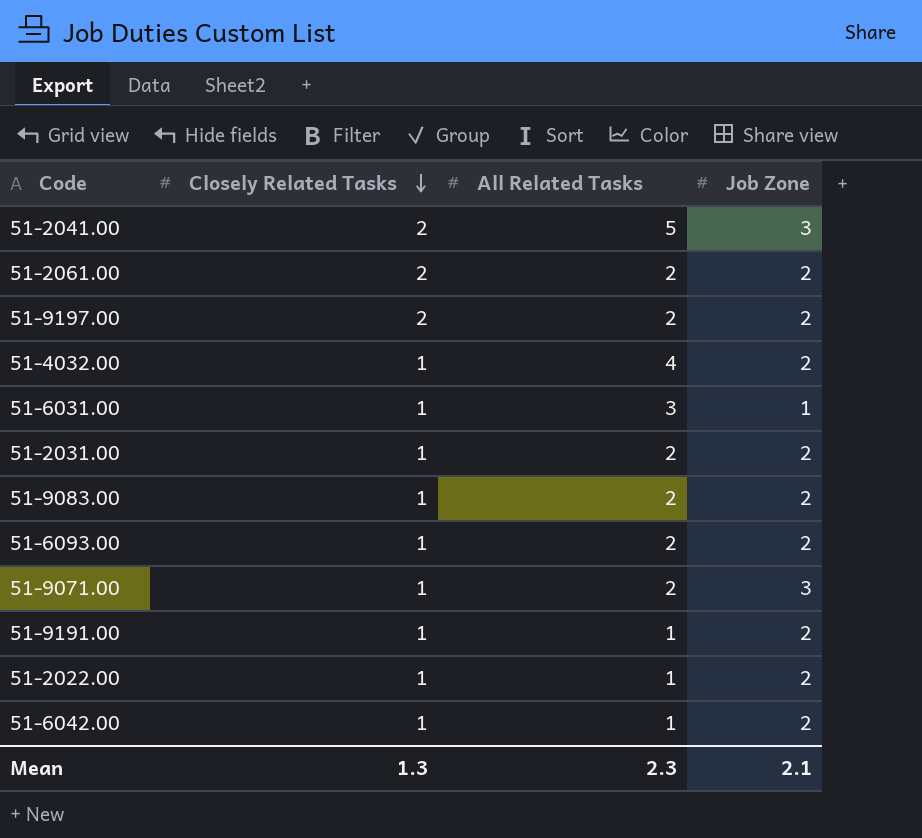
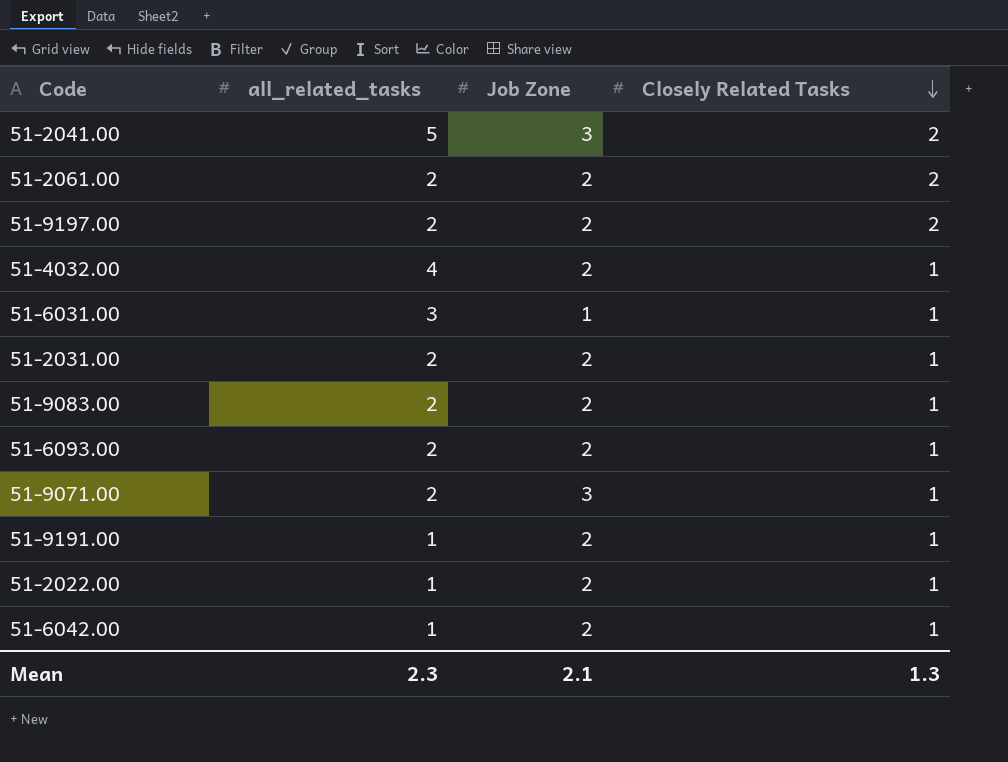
column name: All Related Tasks -> all_related_tasks
column Closely Related Tasks | position: 2 -> 4

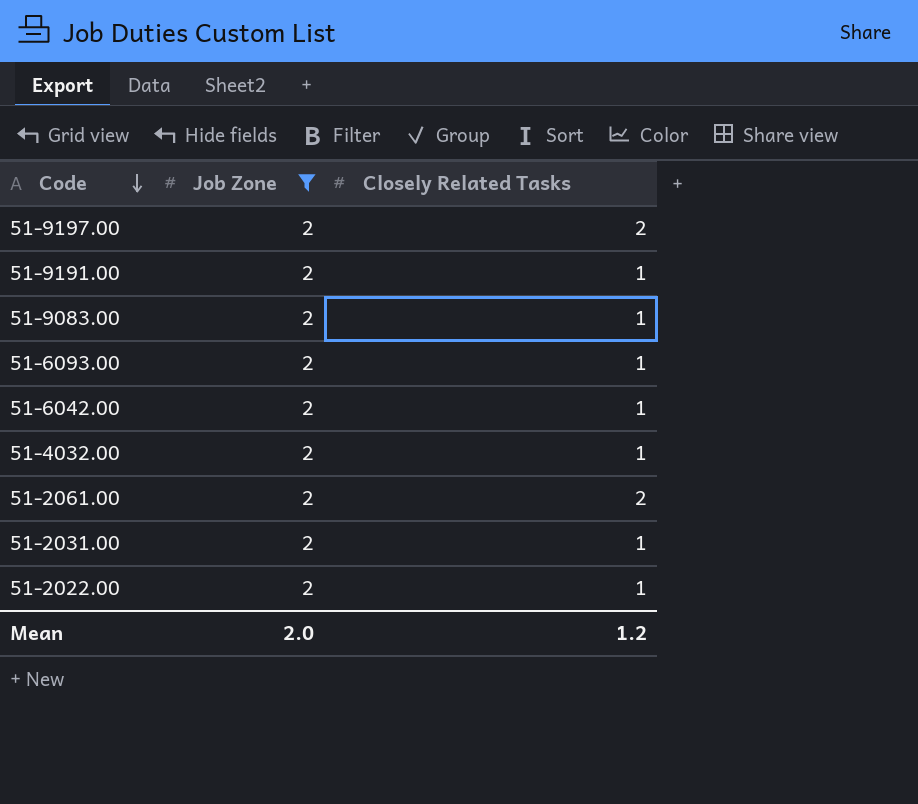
filter: none -> Job Zone = 2
row order: Closely Related Tasks descending -> Code descending
column all_related_tasks | position: 2 -> none
Mean | Job Zone: 2.1 -> 2.0
Mean | Closely Related Tasks: 1.3 -> 1.2

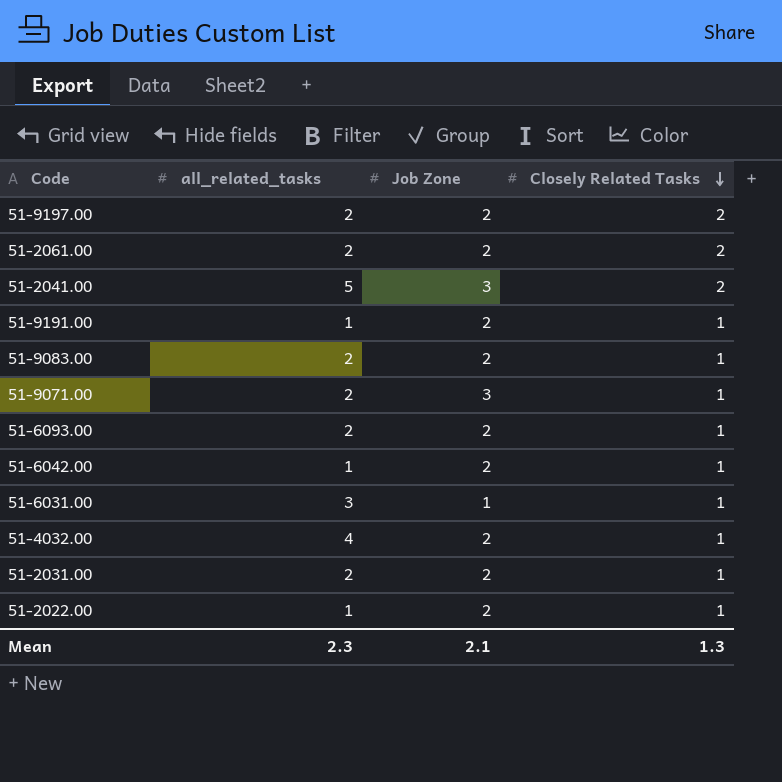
filter: Job Zone = 2 -> none
row order: Code descending -> Closely Related Tasks descending
column all_related_tasks | position: none -> 2
Mean | Job Zone: 2.0 -> 2.1
Mean | Closely Related Tasks: 1.2 -> 1.3

